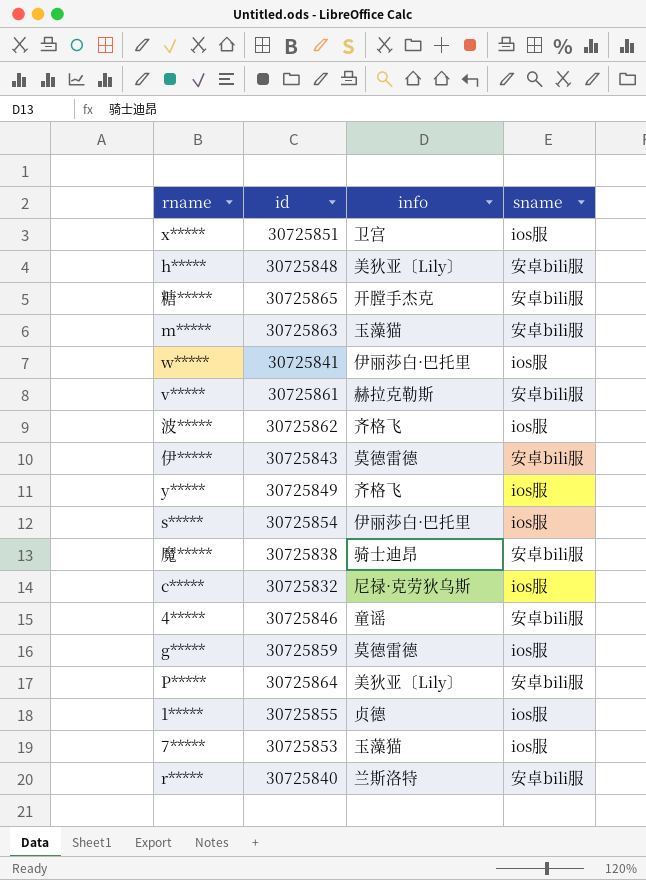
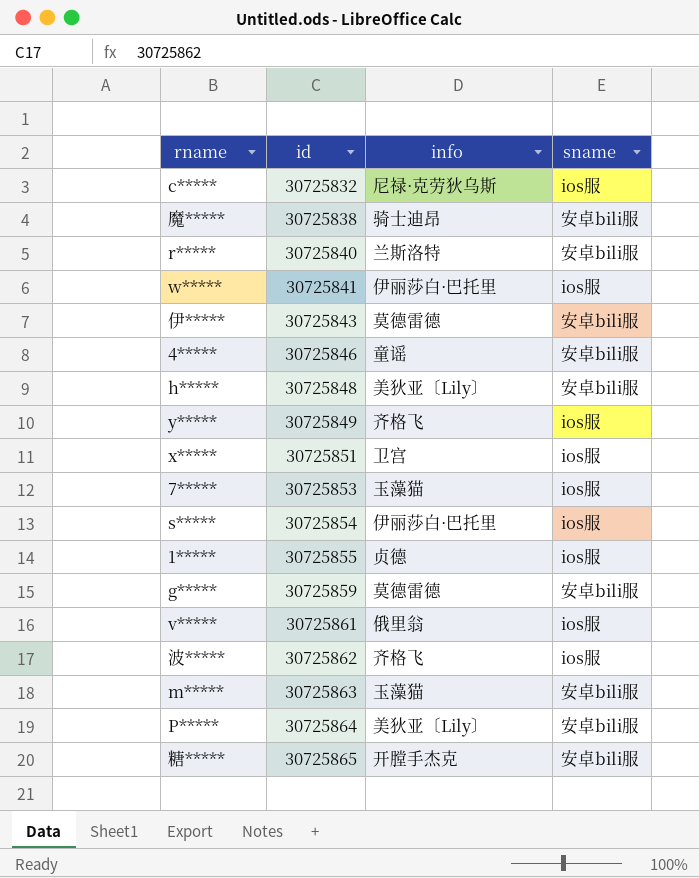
row order: none -> id ascending
g***** | sname: ios服 -> 安卓bili服
v***** | info: 赫拉克勒斯 -> 俄里翁
v***** | sname: 安卓bili服 -> ios服

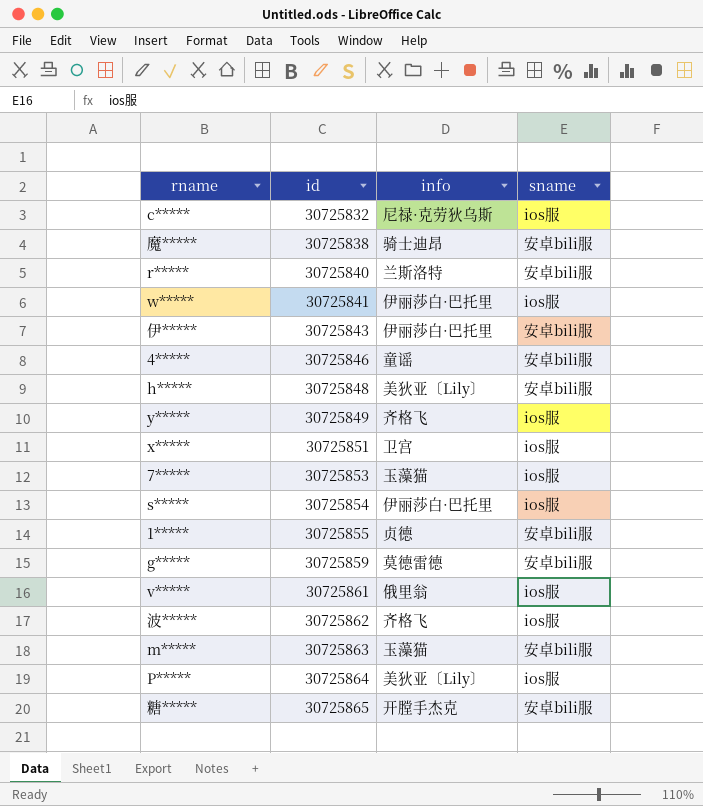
伊***** | info: 莫德雷德 -> 伊丽莎白·巴托里
1***** | sname: ios服 -> 安卓bili服
P***** | sname: 安卓bili服 -> ios服

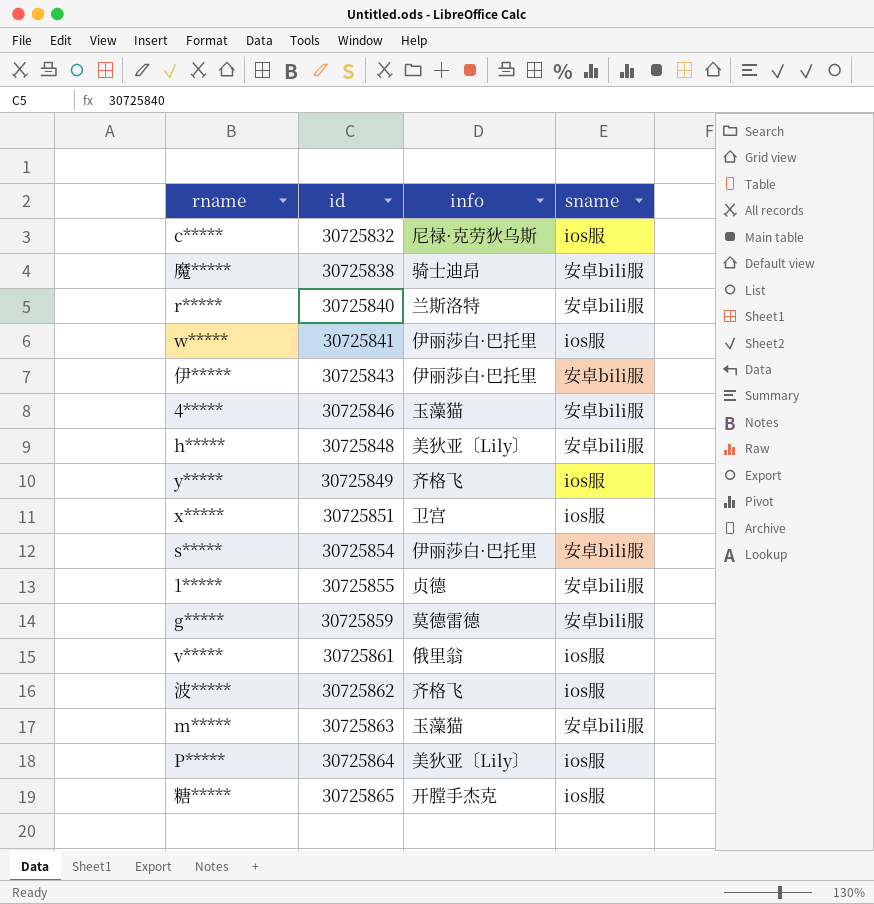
row 7*****: 30725853 | 玉藻猫 | ios服 -> none
4***** | info: 童谣 -> 玉藻猫
s***** | sname: ios服 -> 安卓bili服
糖***** | sname: 安卓bili服 -> ios服

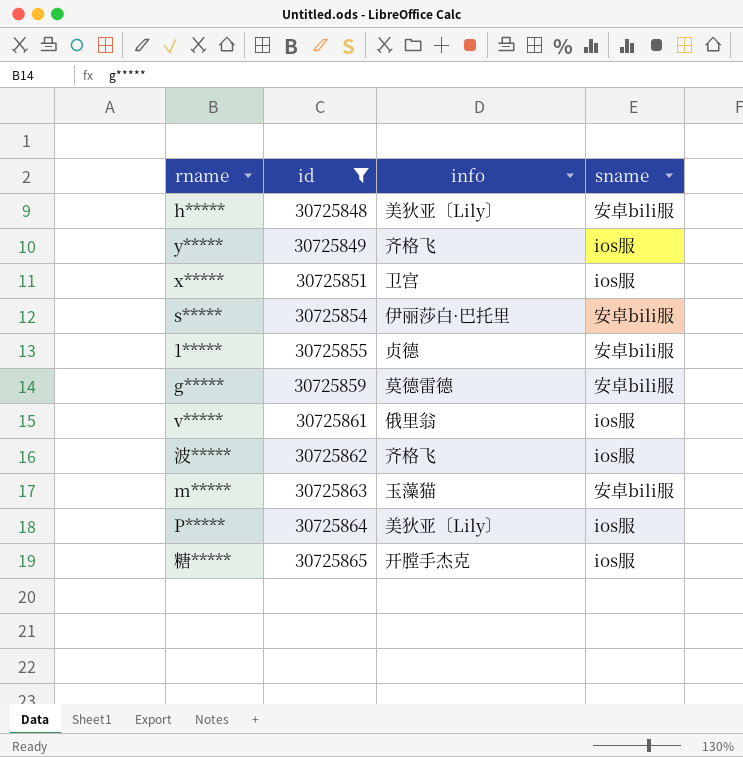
filter: none -> id >= 30725848

